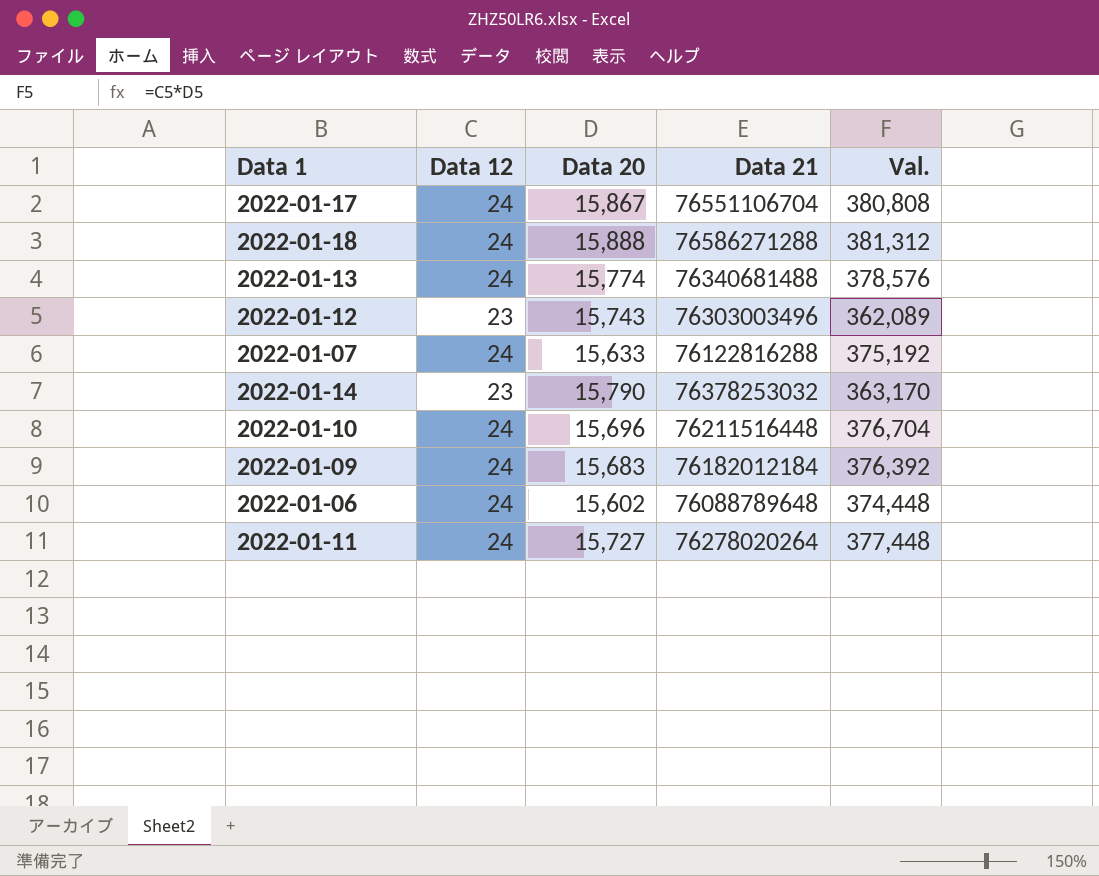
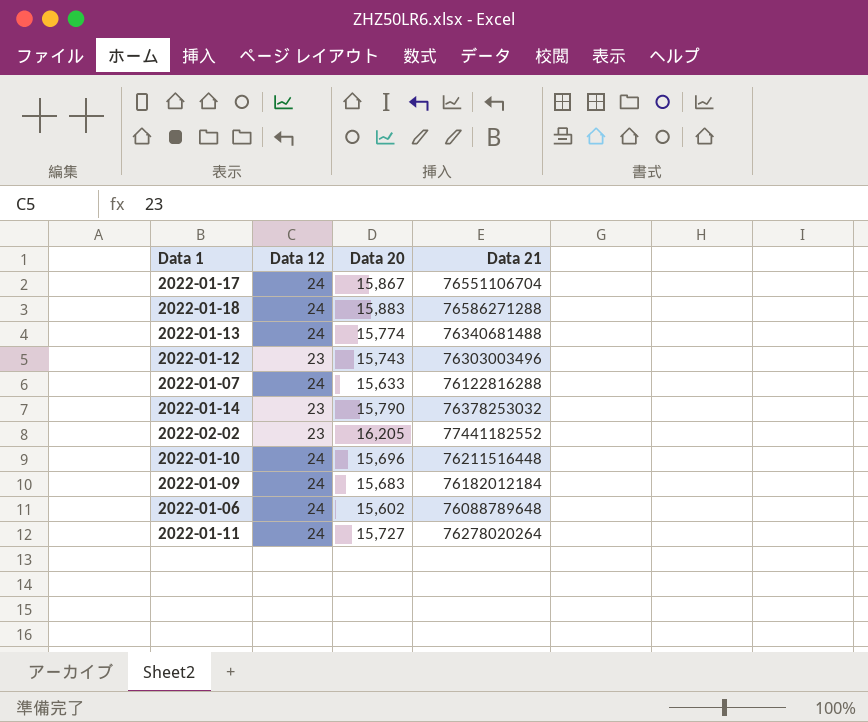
column Val. | formula: [Data 12] * [Data 20] -> none
2022-01-18 | Data 20: 15,888 -> 15,883
row 2022-02-02: none -> 23 | 16,205 | 77441182552

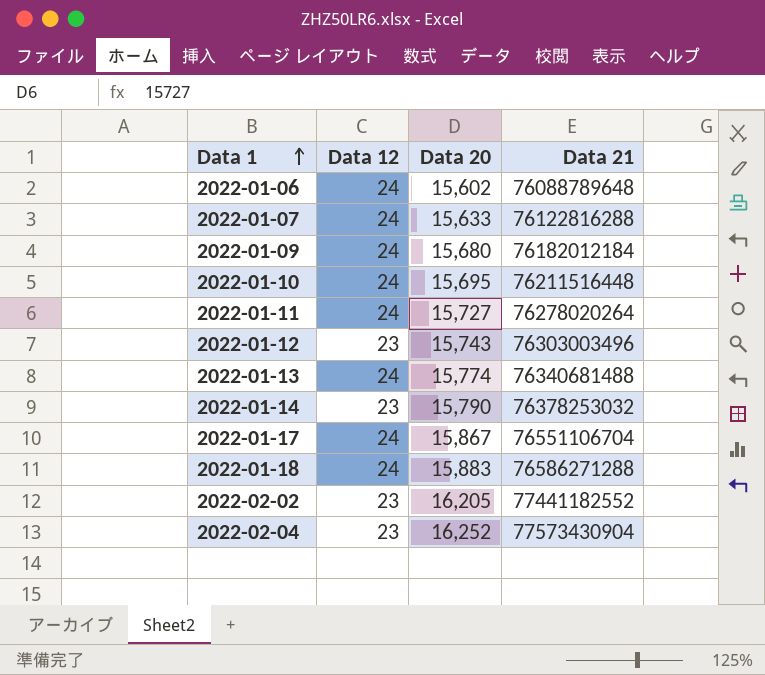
row order: none -> Data 1 ascending
2022-01-09 | Data 20: 15,683 -> 15,680
2022-01-10 | Data 20: 15,696 -> 15,695
row 2022-02-04: none -> 23 | 16,252 | 77573430904

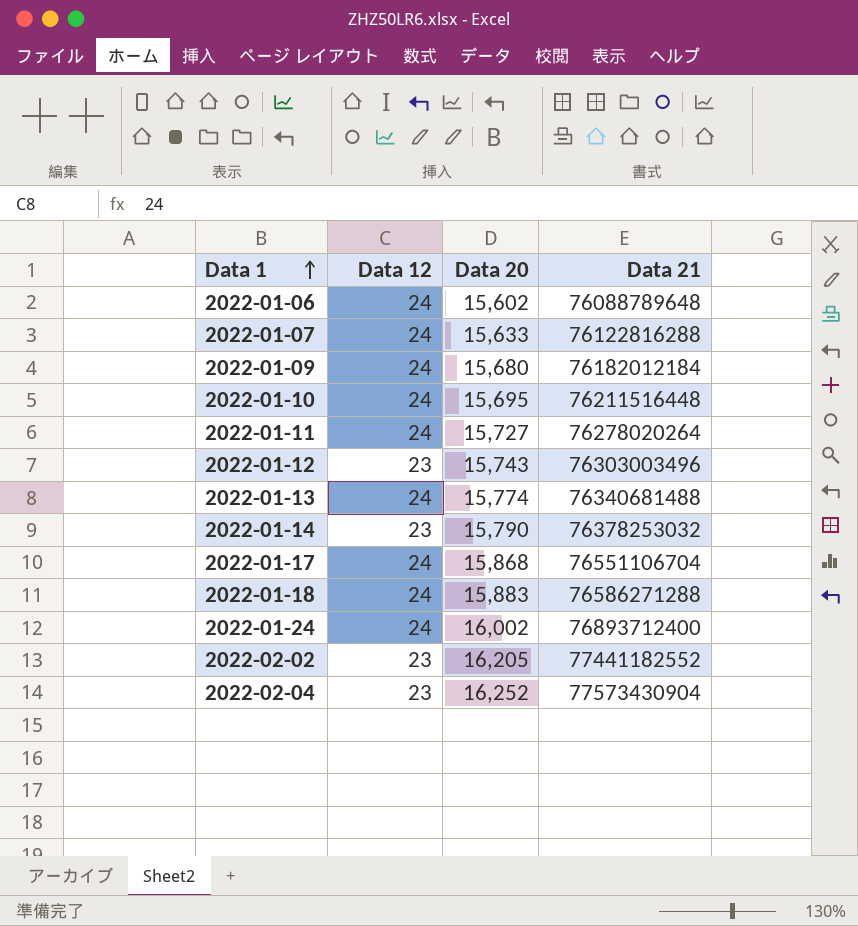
2022-01-17 | Data 20: 15,867 -> 15,868
row 2022-01-24: none -> 24 | 16,002 | 76893712400

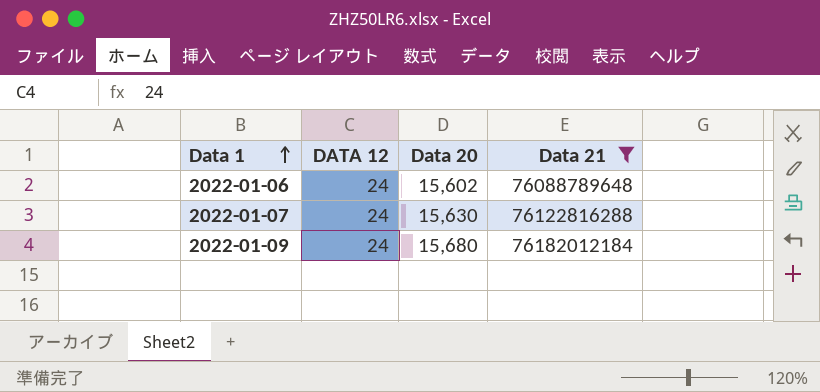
filter: none -> Data 21 <= 76182012184
column name: Data 12 -> DATA 12
2022-01-07 | Data 20: 15,633 -> 15,630

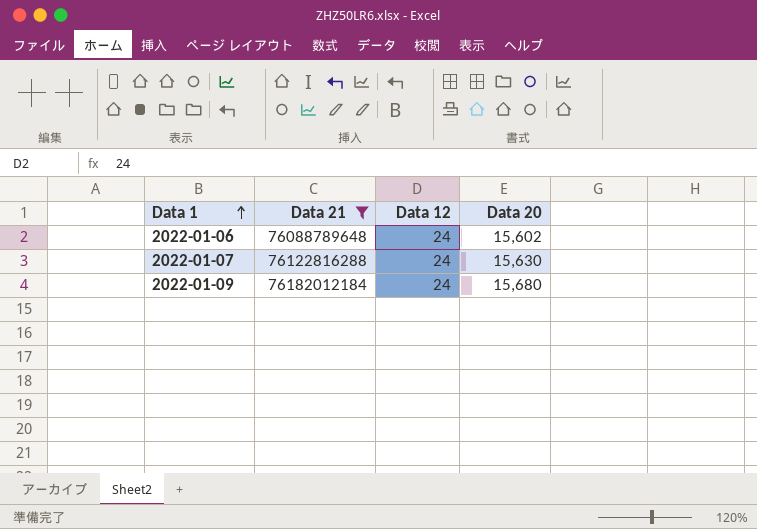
column Data 21 | position: 4 -> 2
column name: DATA 12 -> Data 12

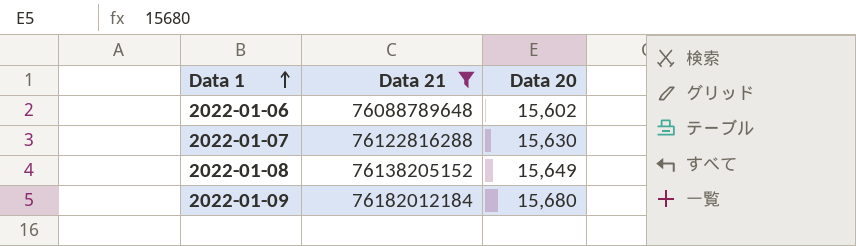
column Data 12 | position: 3 -> none
row 2022-01-08: none -> 76138205152 | 15,649

